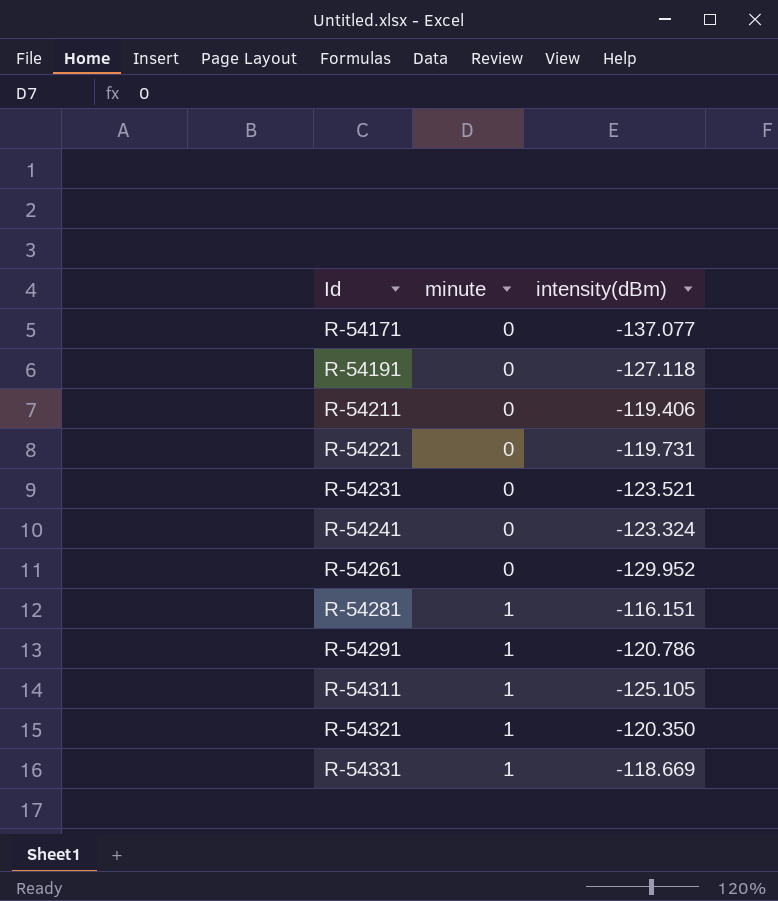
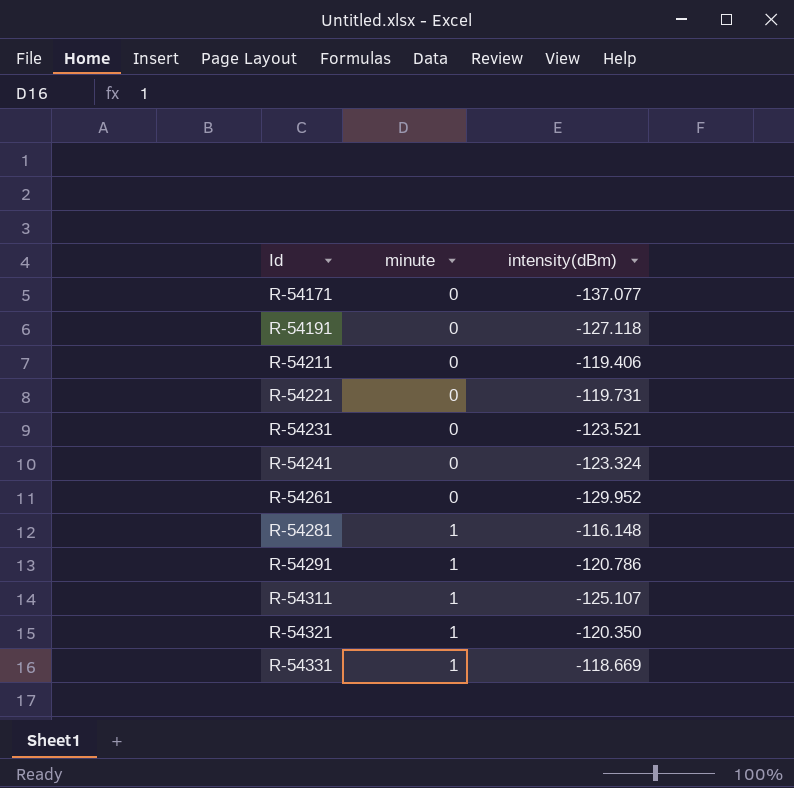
R-54281 | intensity(dBm): -116.151 -> -116.148
R-54311 | intensity(dBm): -125.105 -> -125.107

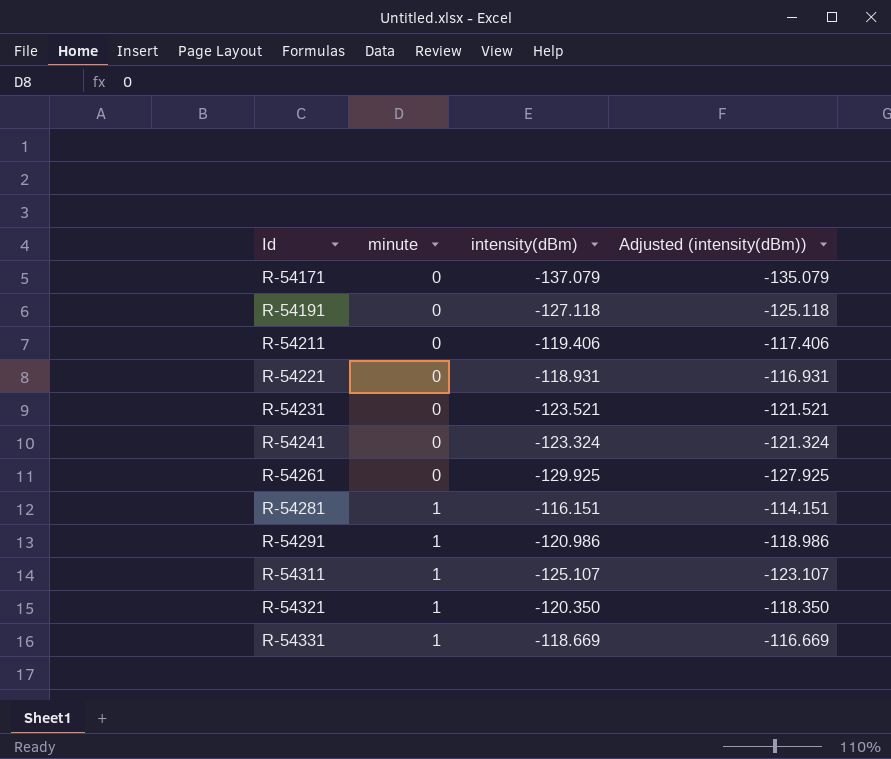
column Adjusted (intensity(dBm)) | formula: none -> [intensity(dBm)] + 2
R-54171 | intensity(dBm): -137.077 -> -137.079
R-54221 | intensity(dBm): -119.731 -> -118.931
R-54261 | intensity(dBm): -129.952 -> -129.925
R-54281 | intensity(dBm): -116.148 -> -116.151
R-54291 | intensity(dBm): -120.786 -> -120.986

